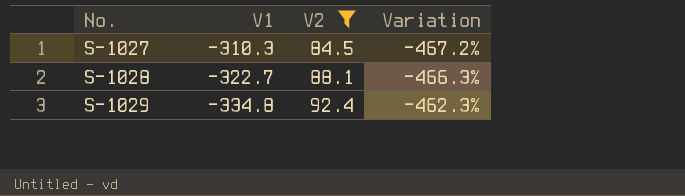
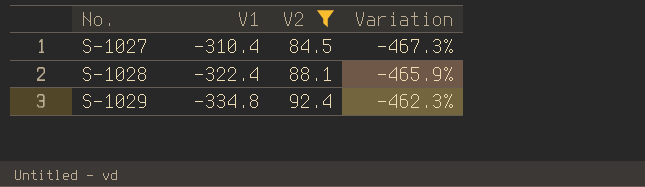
S-1027 | V1: -310.3 -> -310.4
S-1027 | Variation: -467.2% -> -467.3%
S-1028 | V1: -322.7 -> -322.4
S-1028 | Variation: -466.3% -> -465.9%

